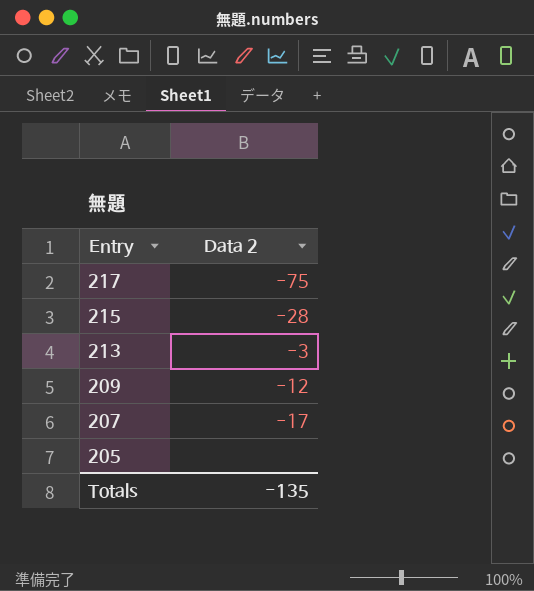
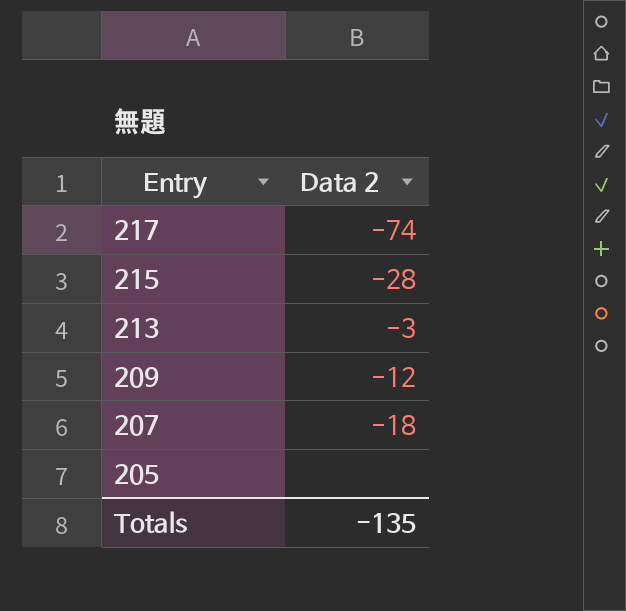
217 | Data 2: -75 -> -74
207 | Data 2: -17 -> -18

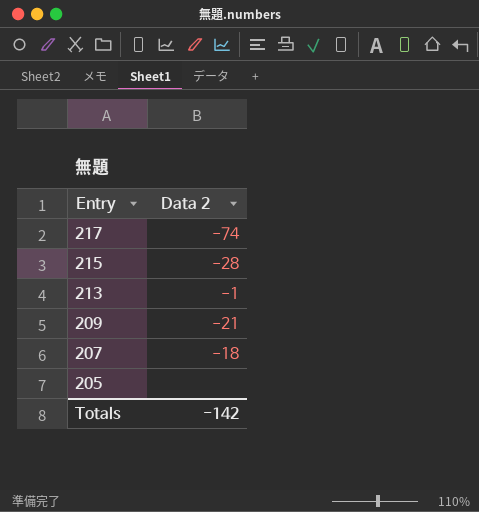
213 | Data 2: -3 -> -1
209 | Data 2: -12 -> -21
Totals | Data 2: -135 -> -142

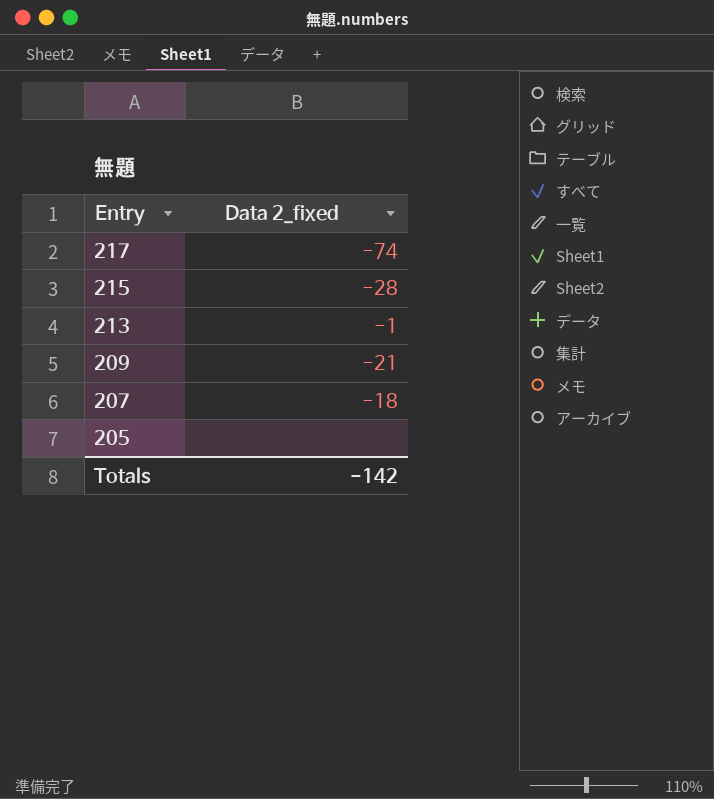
column name: Data 2 -> Data 2_fixed

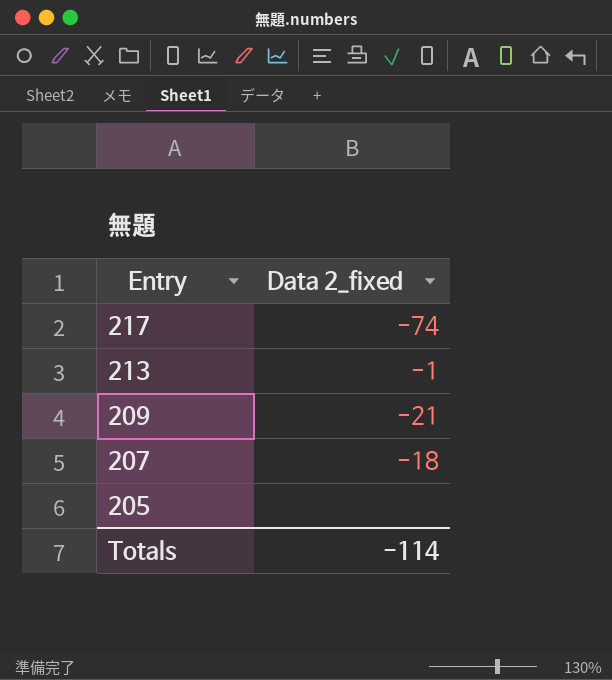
row 215: -28 -> none
Totals | Data 2_fixed: -142 -> -114

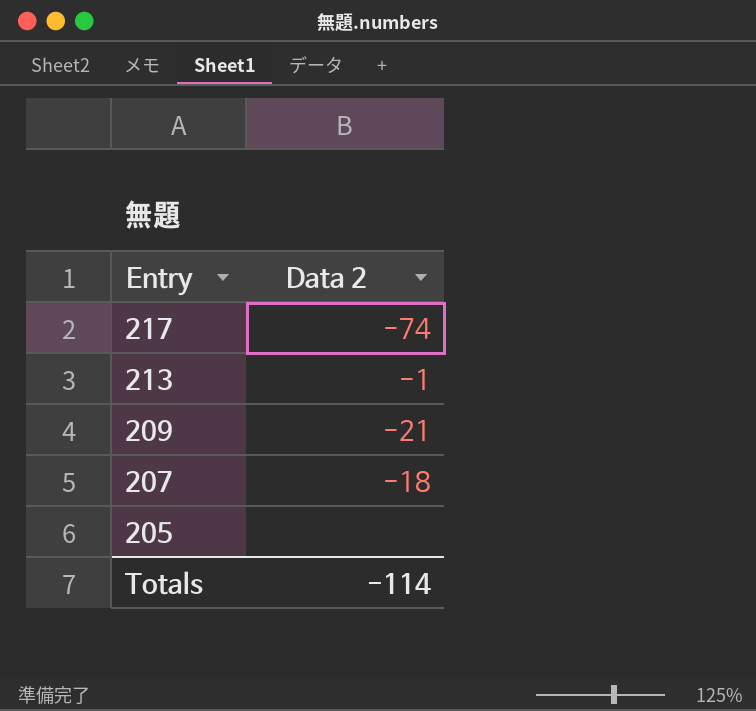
column name: Data 2_fixed -> Data 2

